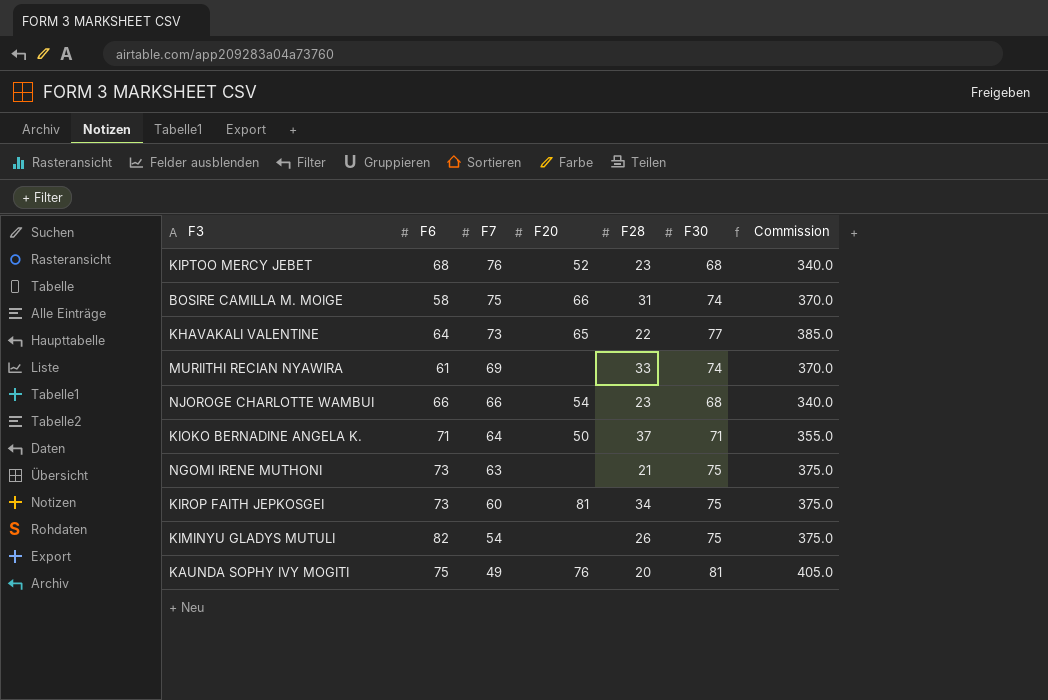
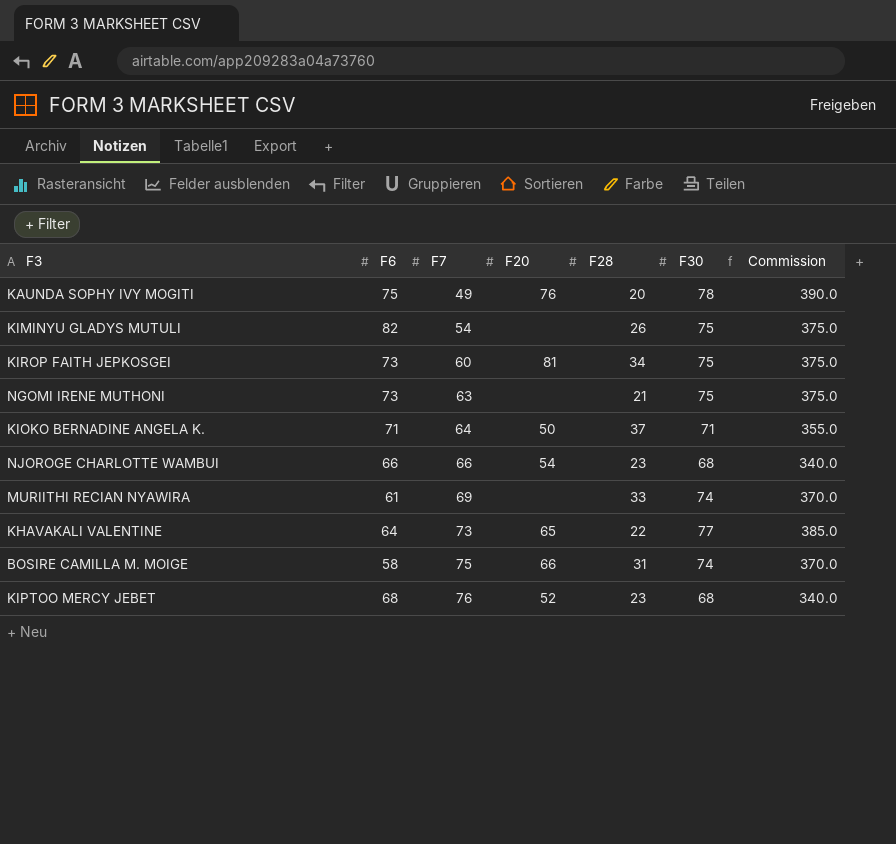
row order: F7 descending -> F7 ascending
KAUNDA SOPHY IVY MOGITI | F30: 81 -> 78
KAUNDA SOPHY IVY MOGITI | Commission: 405.0 -> 390.0

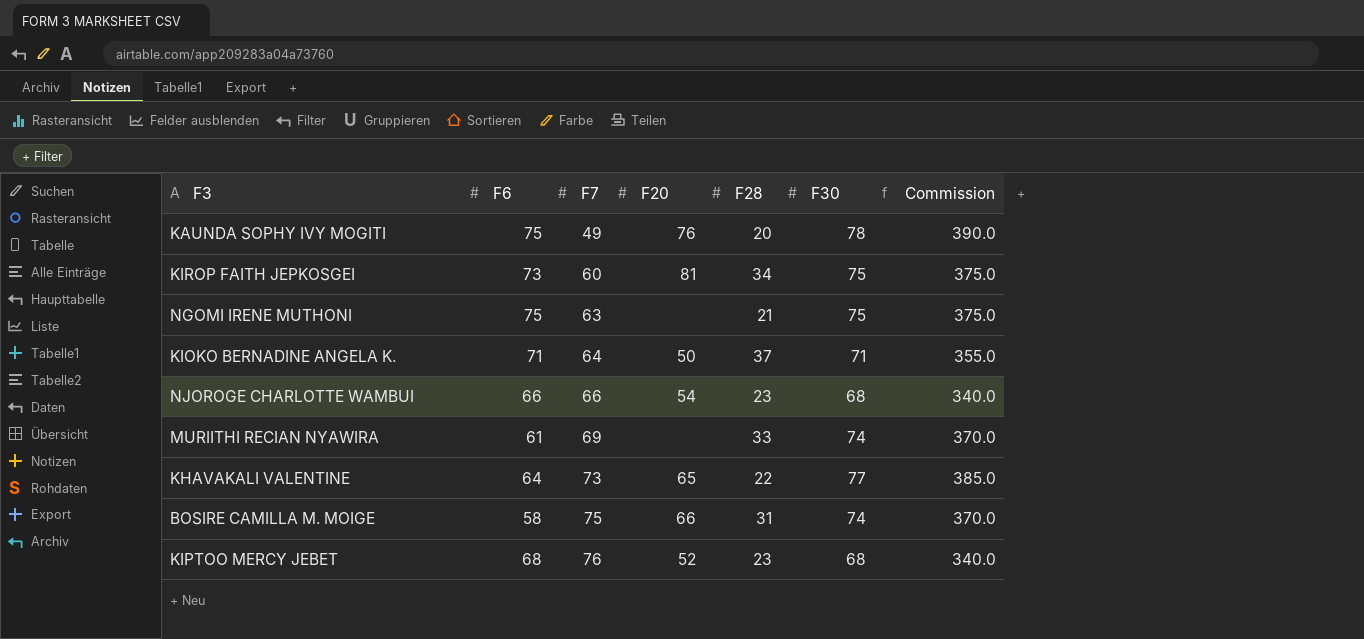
row KIMINYU GLADYS MUTULI: 82 | 54 | none | 26 | 75 | 375.0 -> none
NGOMI IRENE MUTHONI | F6: 73 -> 75

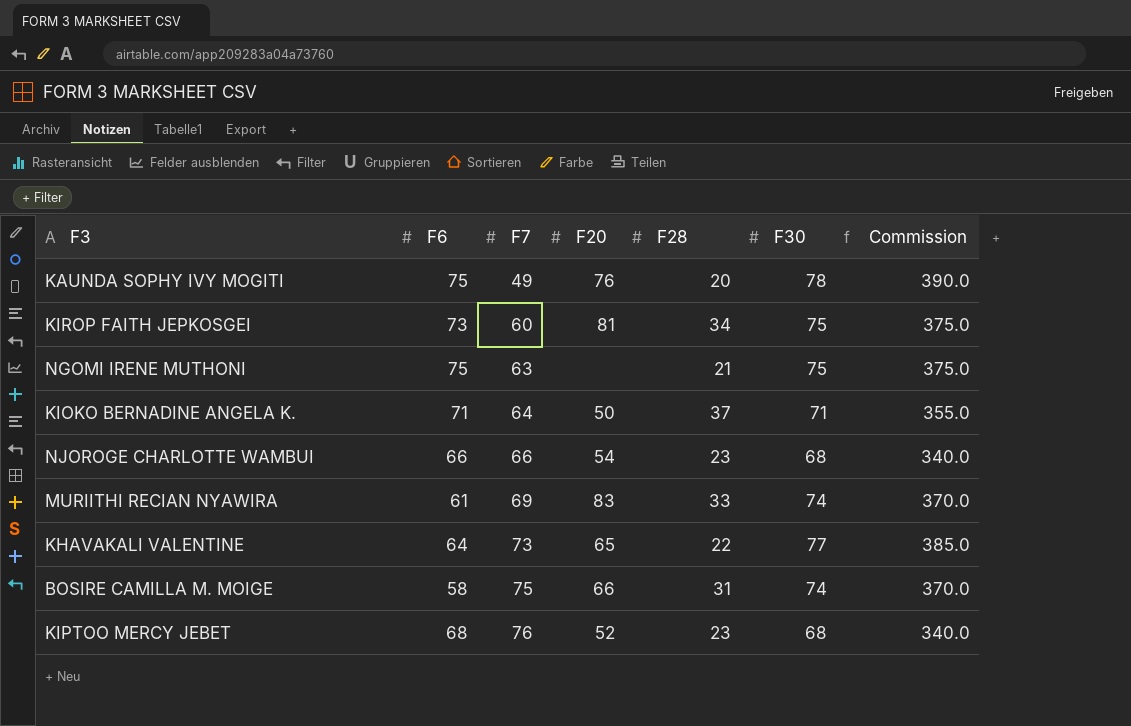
MURIITHI RECIAN NYAWIRA | F20: none -> 83

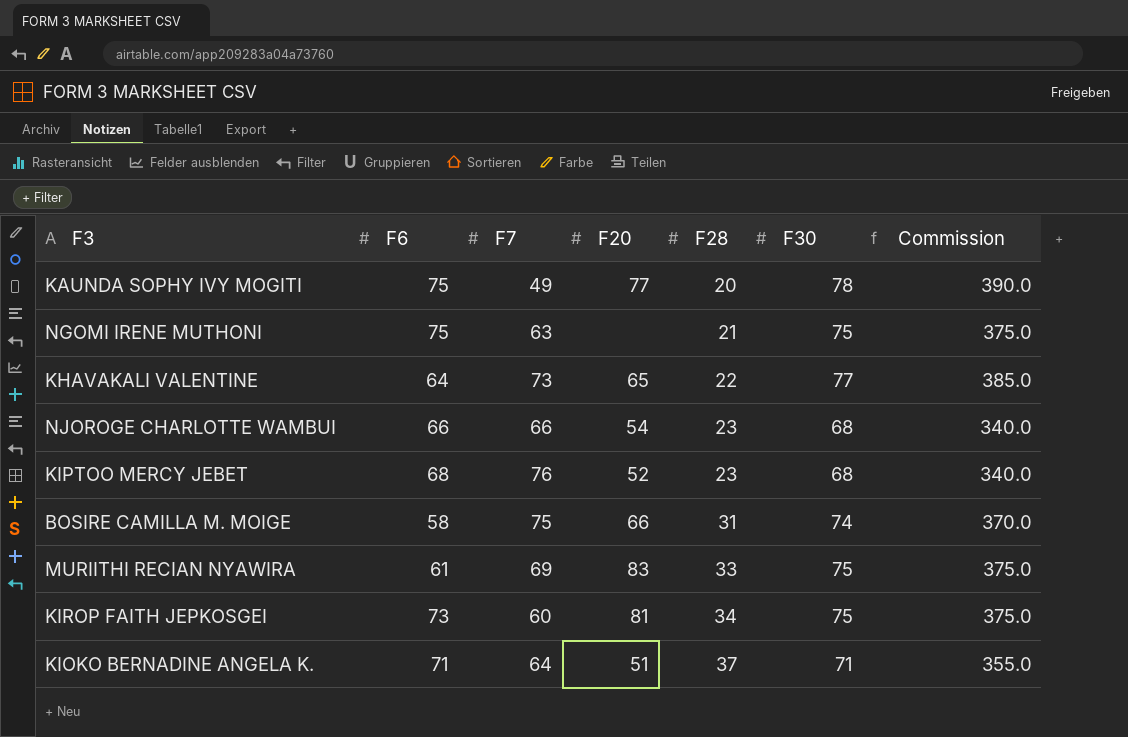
row order: F7 ascending -> F28 ascending
KAUNDA SOPHY IVY MOGITI | F20: 76 -> 77
MURIITHI RECIAN NYAWIRA | F30: 74 -> 75
MURIITHI RECIAN NYAWIRA | Commission: 370.0 -> 375.0
KIOKO BERNADINE ANGELA K. | F20: 50 -> 51

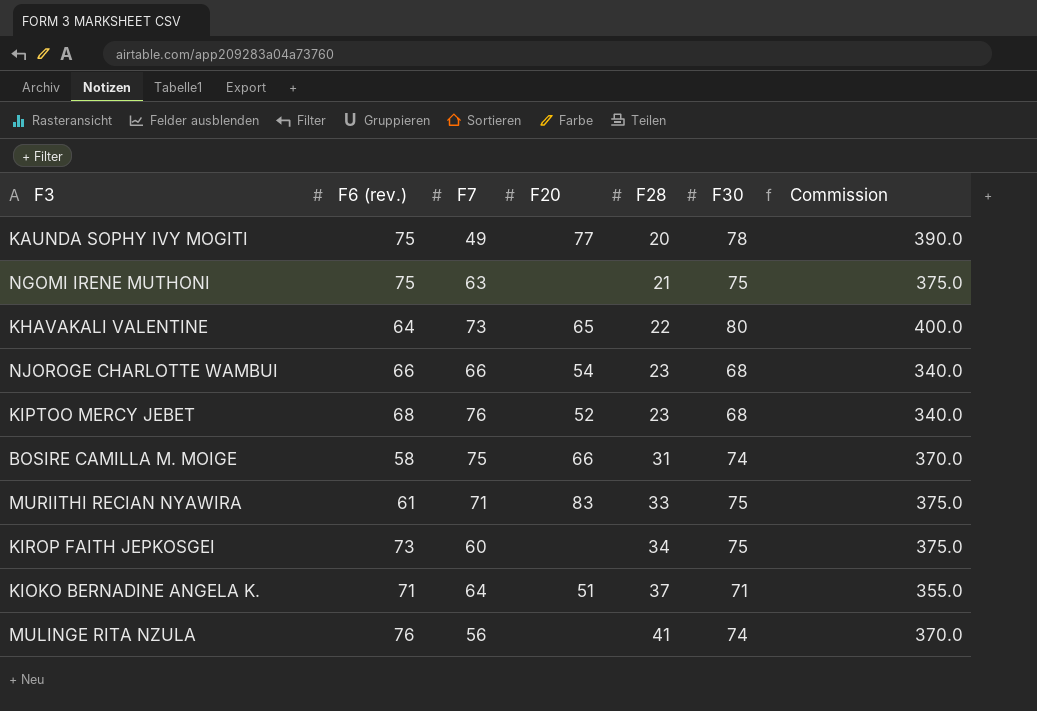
column name: F6 -> F6 (rev.)
KHAVAKALI VALENTINE | F30: 77 -> 80
KHAVAKALI VALENTINE | Commission: 385.0 -> 400.0
MURIITHI RECIAN NYAWIRA | F7: 69 -> 71
KIROP FAITH JEPKOSGEI | F20: 81 -> none
row MULINGE RITA NZULA: none -> 76 | 56 | none | 41 | 74 | 370.0

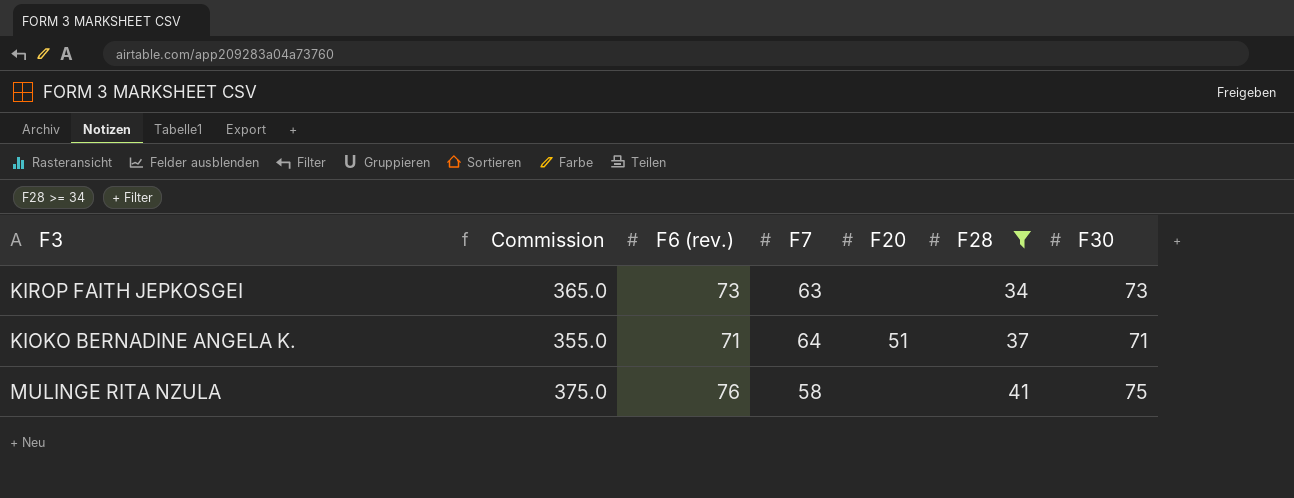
filter: none -> F28 >= 34
column Commission | position: 7 -> 2
KIROP FAITH JEPKOSGEI | Commission: 375.0 -> 365.0
KIROP FAITH JEPKOSGEI | F7: 60 -> 63
KIROP FAITH JEPKOSGEI | F30: 75 -> 73
MULINGE RITA NZULA | Commission: 370.0 -> 375.0
MULINGE RITA NZULA | F7: 56 -> 58
MULINGE RITA NZULA | F30: 74 -> 75

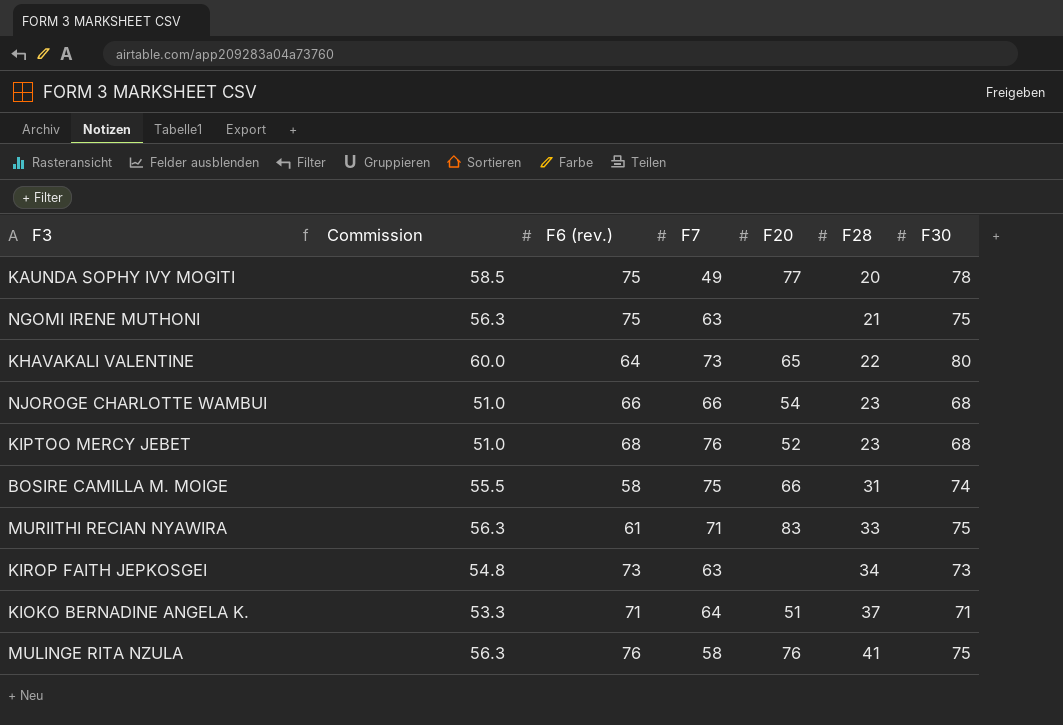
filter: F28 >= 34 -> none
column Commission | formula: [F30] * 5 -> [F30] * 0.75
MULINGE RITA NZULA | F20: none -> 76

